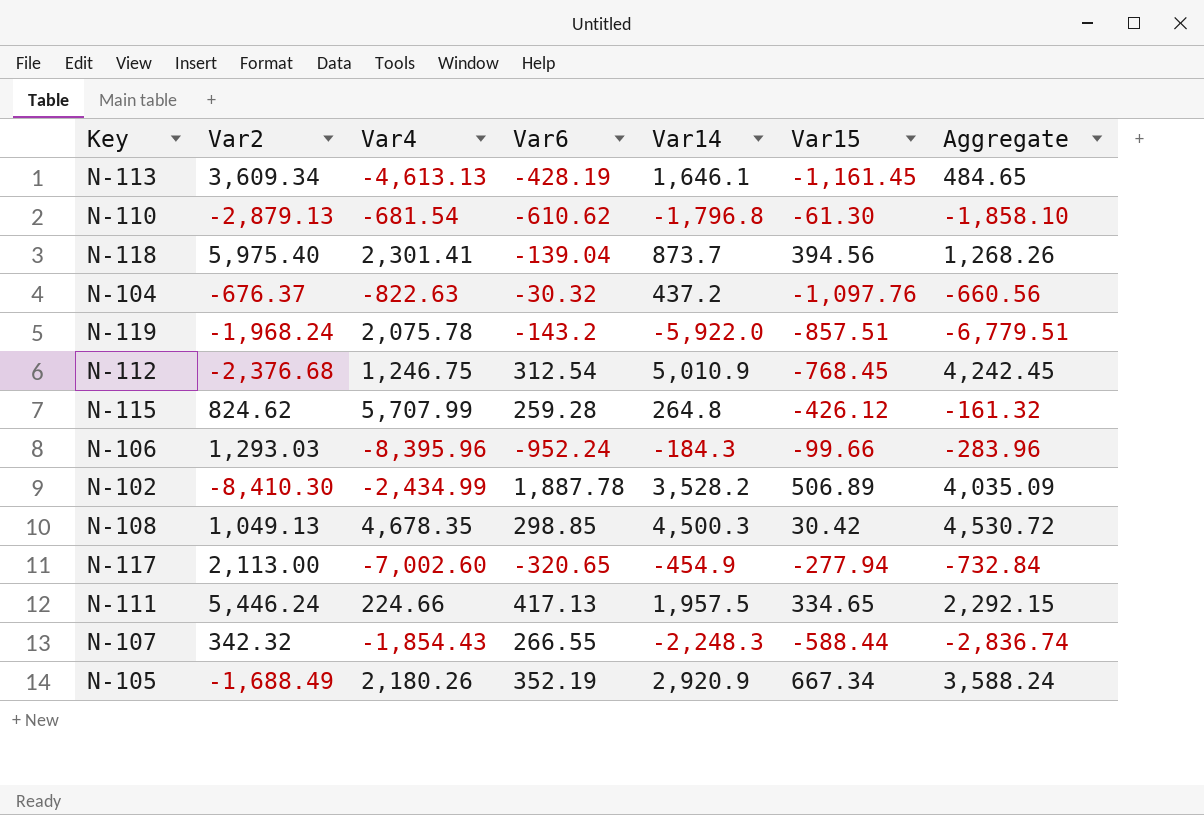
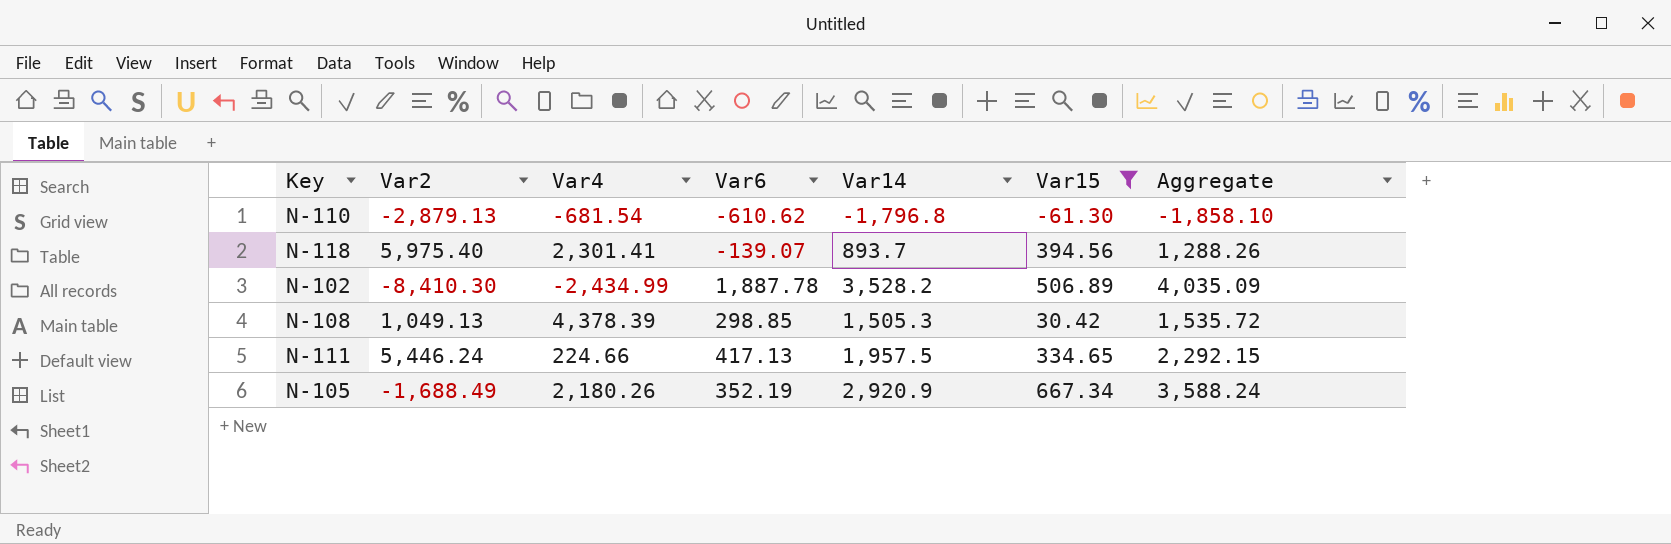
filter: none -> Var15 >= -61.30
N-118 | Var6: -139.04 -> -139.07
N-118 | Var14: 873.7 -> 893.7
N-118 | Aggregate: 1,268.26 -> 1,288.26
N-108 | Var4: 4,678.35 -> 4,378.39
N-108 | Var14: 4,500.3 -> 1,505.3
N-108 | Aggregate: 4,530.72 -> 1,535.72

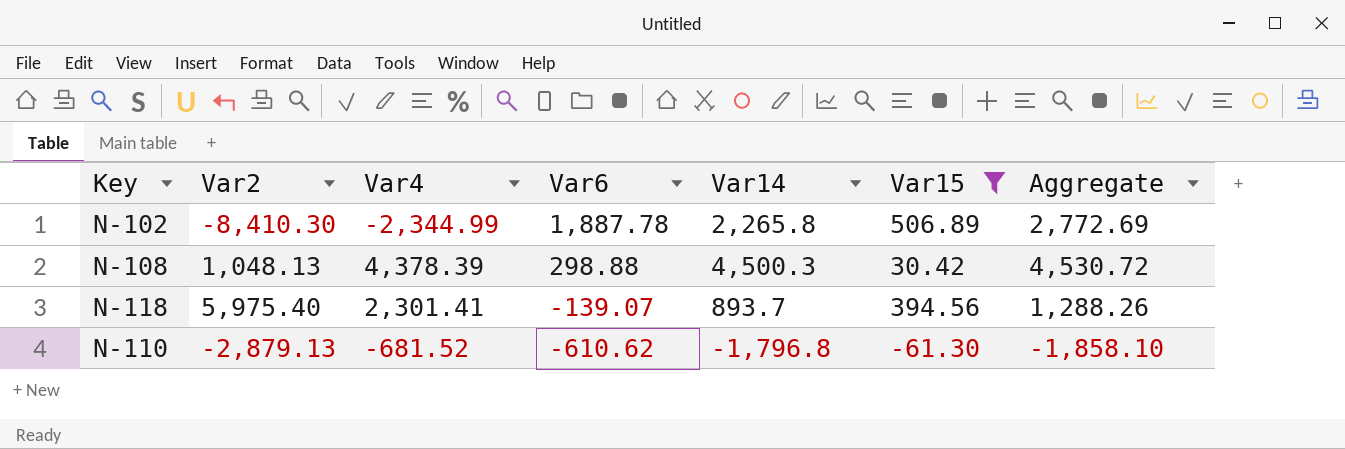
row order: none -> Var6 descending
row N-111: 5,446.24 | 224.66 | 417.13 | 1,957.5 | 334.65 | 2,292.15 -> none
row N-105: -1,688.49 | 2,180.26 | 352.19 | 2,920.9 | 667.34 | 3,588.24 -> none
N-102 | Var4: -2,434.99 -> -2,344.99
N-102 | Var14: 3,528.2 -> 2,265.8
N-102 | Aggregate: 4,035.09 -> 2,772.69
N-108 | Var2: 1,049.13 -> 1,048.13
N-108 | Var6: 298.85 -> 298.88
N-108 | Var14: 1,505.3 -> 4,500.3
N-108 | Aggregate: 1,535.72 -> 4,530.72
N-110 | Var4: -681.54 -> -681.52

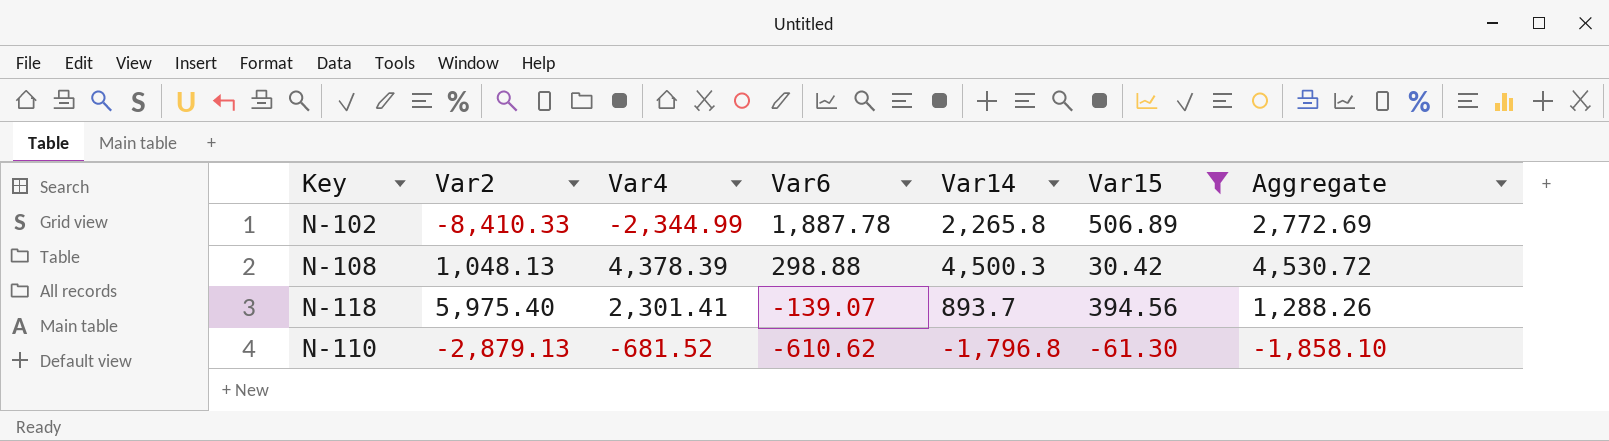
N-102 | Var2: -8,410.30 -> -8,410.33

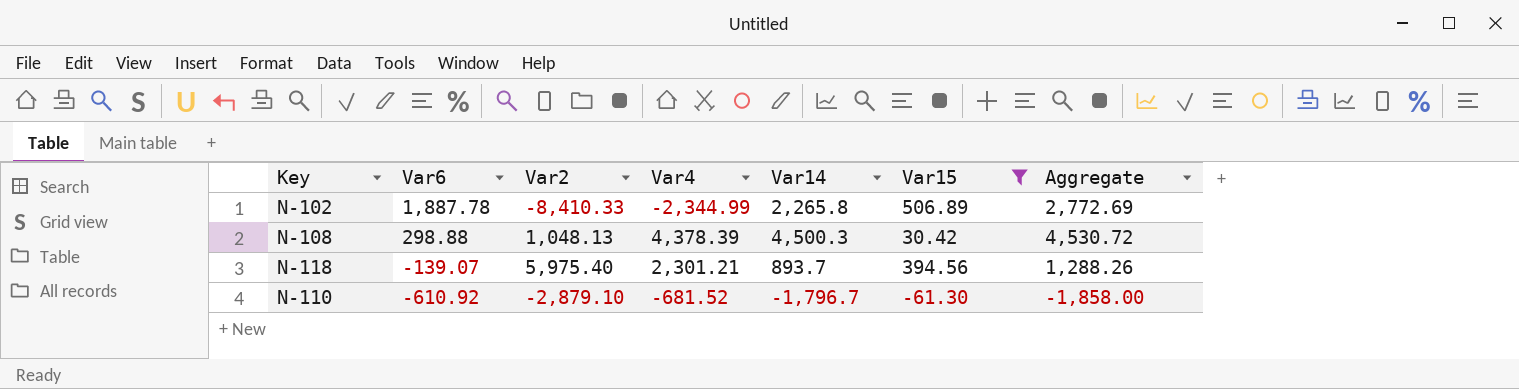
column Var6 | position: 4 -> 2
N-118 | Var4: 2,301.41 -> 2,301.21
N-110 | Var6: -610.62 -> -610.92
N-110 | Var2: -2,879.13 -> -2,879.10
N-110 | Var14: -1,796.8 -> -1,796.7
N-110 | Aggregate: -1,858.10 -> -1,858.00

